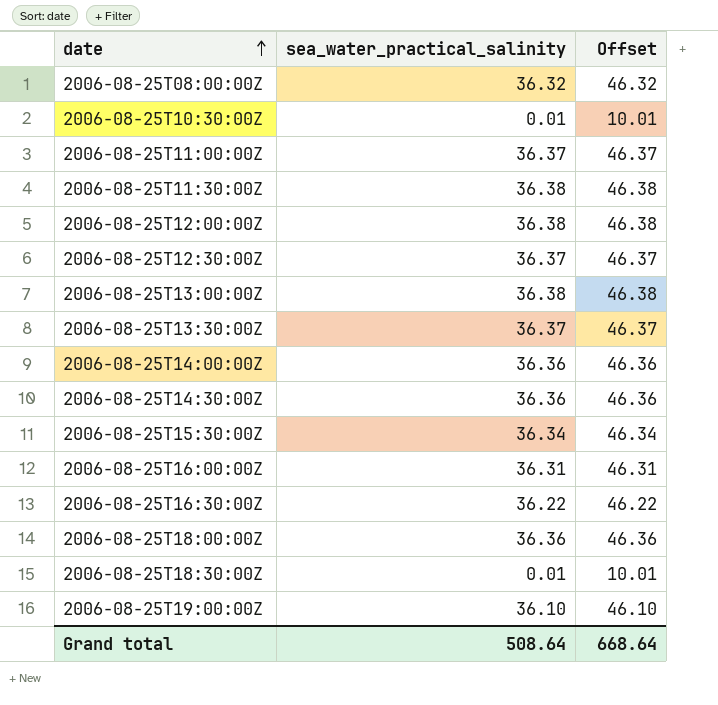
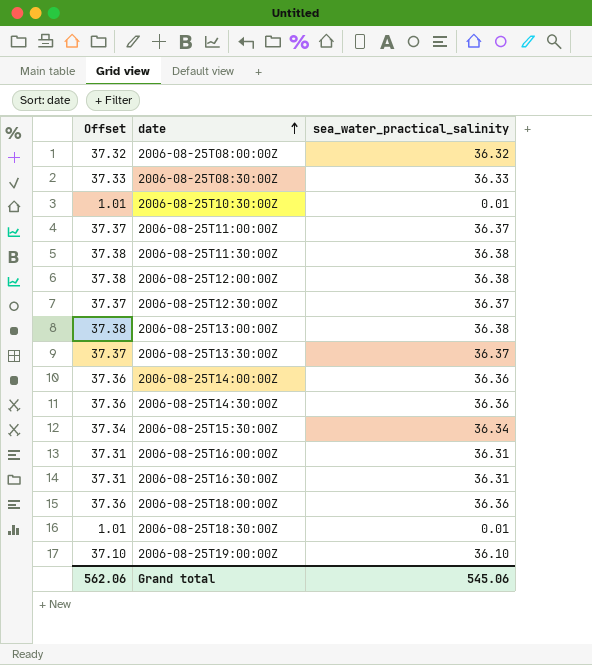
column Offset | formula: [sea_water_practical_salinity] + 10 -> [sea_water_practical_salinity] + 1
column Offset | position: 3 -> 1
row 2006-08-25T08:30:00Z: none -> 37.33 | 36.33
2006-08-25T16:30:00Z | sea_water_practical_salinity: 36.22 -> 36.31
Grand total | Offset: 668.64 -> 562.06
Grand total | sea_water_practical_salinity: 508.64 -> 545.06

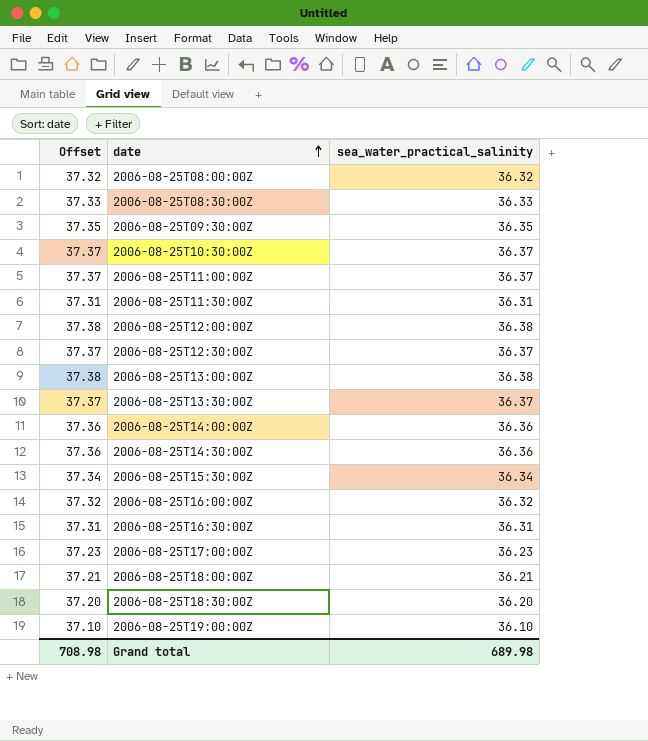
row 2006-08-25T09:30:00Z: none -> 37.35 | 36.35
2006-08-25T10:30:00Z | Offset: 1.01 -> 37.37
2006-08-25T10:30:00Z | sea_water_practical_salinity: 0.01 -> 36.37
2006-08-25T11:30:00Z | Offset: 37.38 -> 37.31
2006-08-25T11:30:00Z | sea_water_practical_salinity: 36.38 -> 36.31
2006-08-25T16:00:00Z | Offset: 37.31 -> 37.32
2006-08-25T16:00:00Z | sea_water_practical_salinity: 36.31 -> 36.32
row 2006-08-25T17:00:00Z: none -> 37.23 | 36.23
2006-08-25T18:00:00Z | Offset: 37.36 -> 37.21
2006-08-25T18:00:00Z | sea_water_practical_salinity: 36.36 -> 36.21
2006-08-25T18:30:00Z | Offset: 1.01 -> 37.20
2006-08-25T18:30:00Z | sea_water_practical_salinity: 0.01 -> 36.20
Grand total | Offset: 562.06 -> 708.98
Grand total | sea_water_practical_salinity: 545.06 -> 689.98

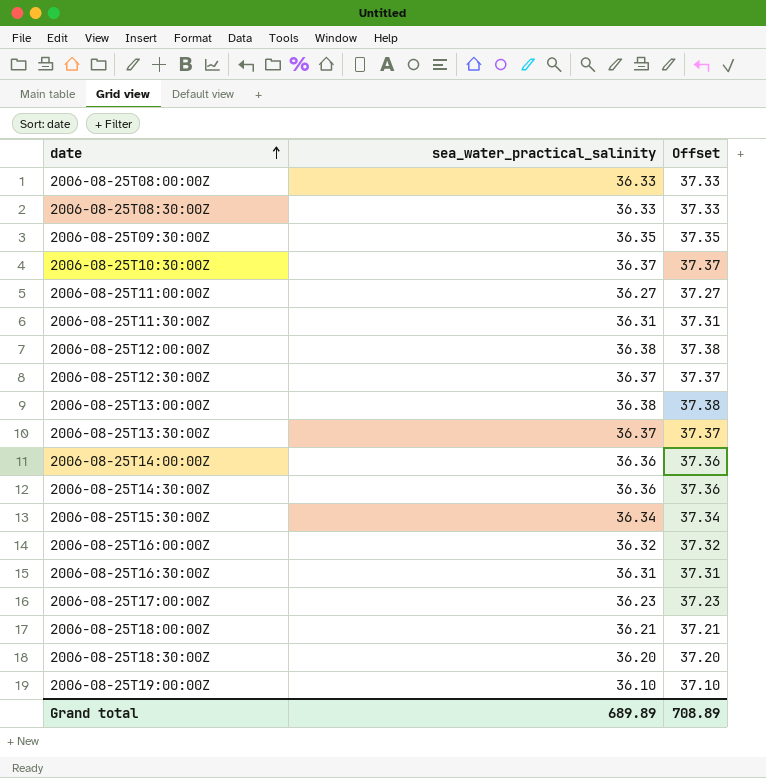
column Offset | position: 1 -> 3
2006-08-25T08:00:00Z | sea_water_practical_salinity: 36.32 -> 36.33
2006-08-25T08:00:00Z | Offset: 37.32 -> 37.33
2006-08-25T11:00:00Z | sea_water_practical_salinity: 36.37 -> 36.27
2006-08-25T11:00:00Z | Offset: 37.37 -> 37.27
Grand total | sea_water_practical_salinity: 689.98 -> 689.89
Grand total | Offset: 708.98 -> 708.89

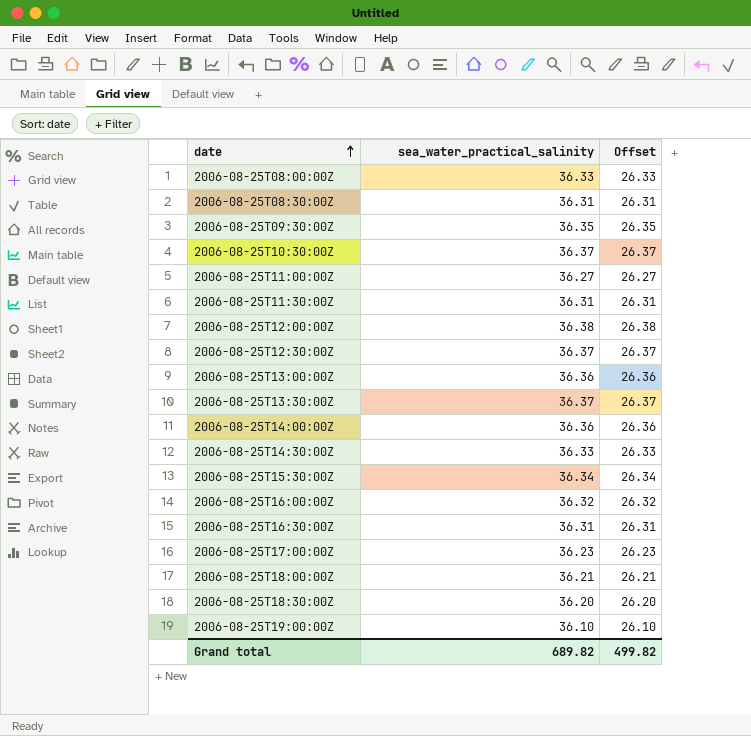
column Offset | formula: [sea_water_practical_salinity] + 1 -> [sea_water_practical_salinity] - 10
2006-08-25T08:30:00Z | sea_water_practical_salinity: 36.33 -> 36.31
2006-08-25T13:00:00Z | sea_water_practical_salinity: 36.38 -> 36.36
2006-08-25T14:30:00Z | sea_water_practical_salinity: 36.36 -> 36.33
Grand total | sea_water_practical_salinity: 689.89 -> 689.82
Grand total | Offset: 708.89 -> 499.82

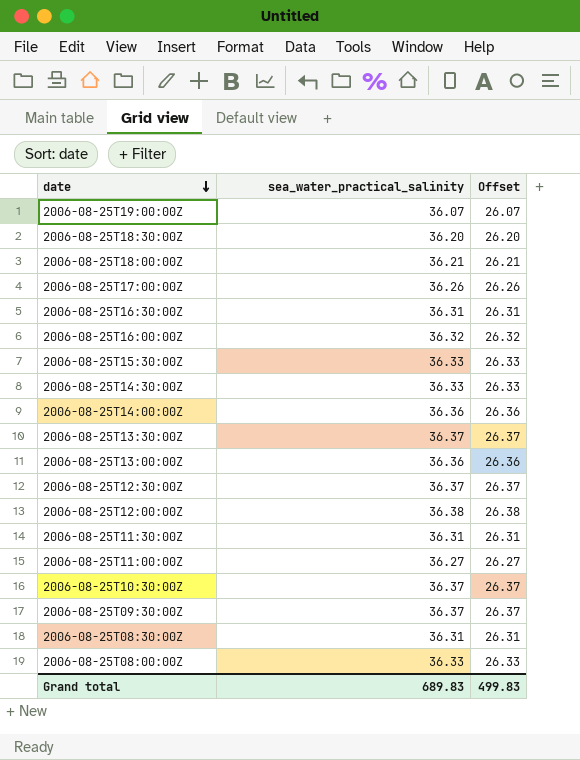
row order: date ascending -> date descending
2006-08-25T19:00:00Z | sea_water_practical_salinity: 36.10 -> 36.07
2006-08-25T19:00:00Z | Offset: 26.10 -> 26.07
2006-08-25T17:00:00Z | sea_water_practical_salinity: 36.23 -> 36.26
2006-08-25T17:00:00Z | Offset: 26.23 -> 26.26
2006-08-25T15:30:00Z | sea_water_practical_salinity: 36.34 -> 36.33
2006-08-25T15:30:00Z | Offset: 26.34 -> 26.33
2006-08-25T09:30:00Z | sea_water_practical_salinity: 36.35 -> 36.37
2006-08-25T09:30:00Z | Offset: 26.35 -> 26.37
Grand total | sea_water_practical_salinity: 689.82 -> 689.83
Grand total | Offset: 499.82 -> 499.83

